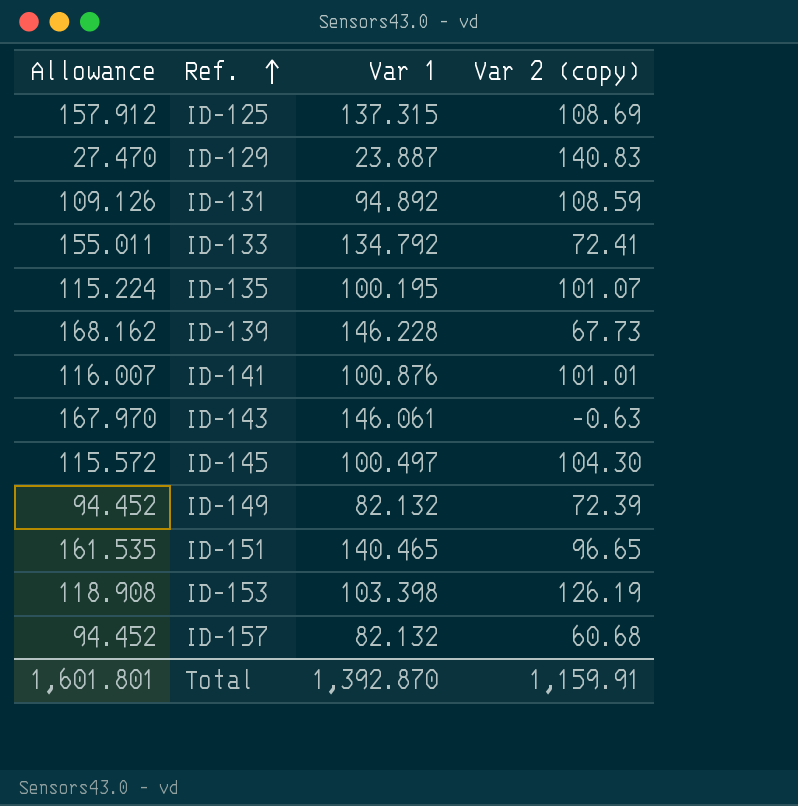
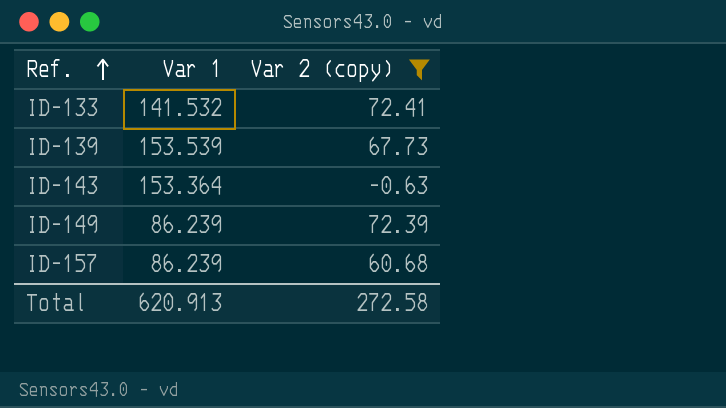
filter: none -> Var 2 (copy) <= 72.41
column Allowance | formula: [Var 1] * 1.15 -> none
ID-133 | Var 1: 134.792 -> 141.532
ID-139 | Var 1: 146.228 -> 153.539
ID-143 | Var 1: 146.061 -> 153.364
ID-149 | Var 1: 82.132 -> 86.239
ID-157 | Var 1: 82.132 -> 86.239
Total | Var 1: 1,392.870 -> 620.913
Total | Var 2 (copy): 1,159.91 -> 272.58

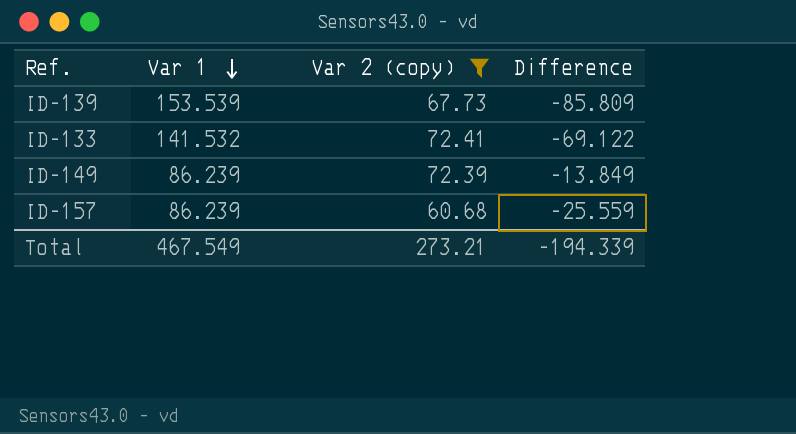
row order: Ref. ascending -> Var 1 descending
column Difference | formula: none -> [Var 2 (copy)] - [Var 1]
row ID-143: 153.364 | -0.63 -> none
Total | Var 1: 620.913 -> 467.549
Total | Var 2 (copy): 272.58 -> 273.21

